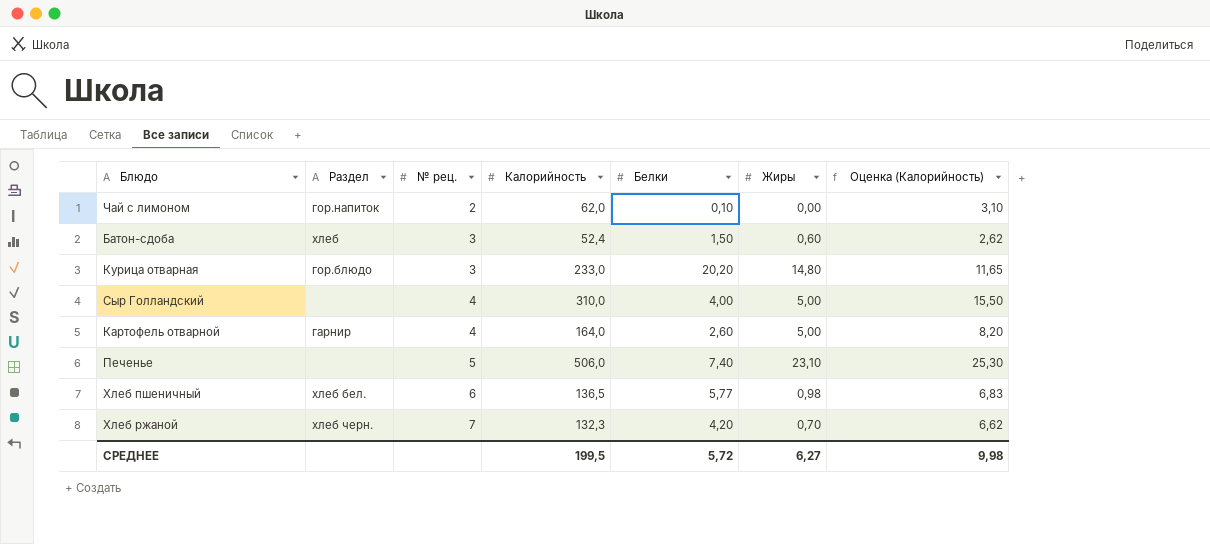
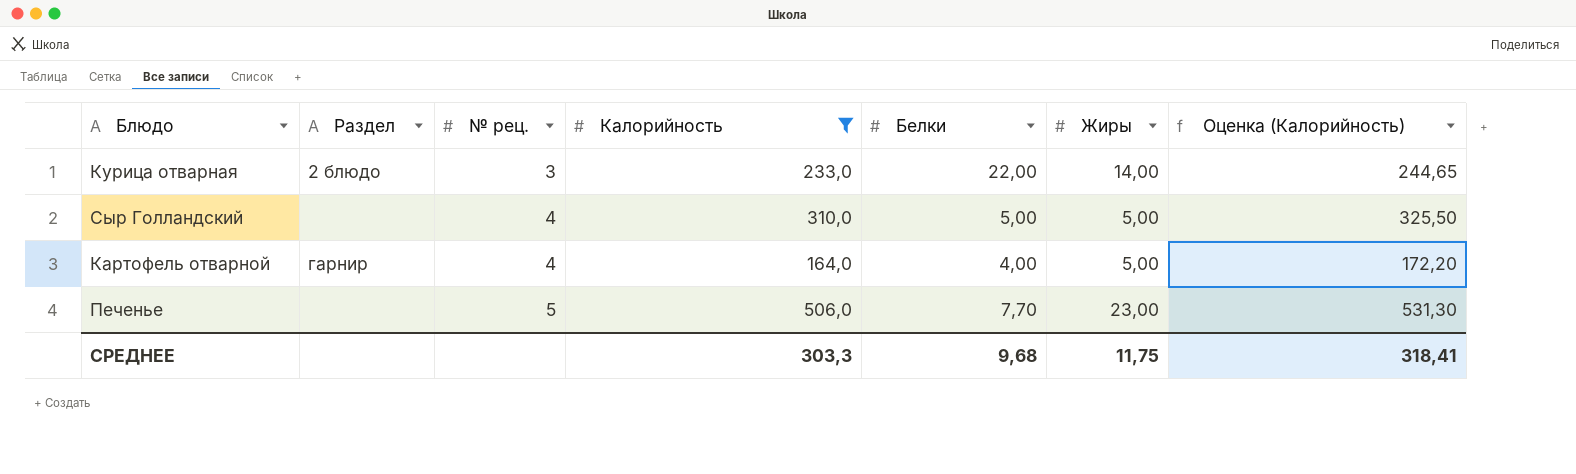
filter: none -> Калорийность >= 164,0
column Оценка (Калорийность) | formula: [Калорийность] * 0,05 -> [Калорийность] * 1,05
Курица отварная | Раздел: гор.блюдо -> 2 блюдо
Курица отварная | Белки: 20,20 -> 22,00
Курица отварная | Жиры: 14,80 -> 14,00
Сыр Голландский | Белки: 4,00 -> 5,00
Картофель отварной | Белки: 2,60 -> 4,00
Печенье | Белки: 7,40 -> 7,70
Печенье | Жиры: 23,10 -> 23,00
СРЕДНЕЕ | Калорийность: 199,5 -> 303,3
СРЕДНЕЕ | Белки: 5,72 -> 9,68
СРЕДНЕЕ | Жиры: 6,27 -> 11,75
СРЕДНЕЕ | Оценка (Калорийность): 9,98 -> 318,41

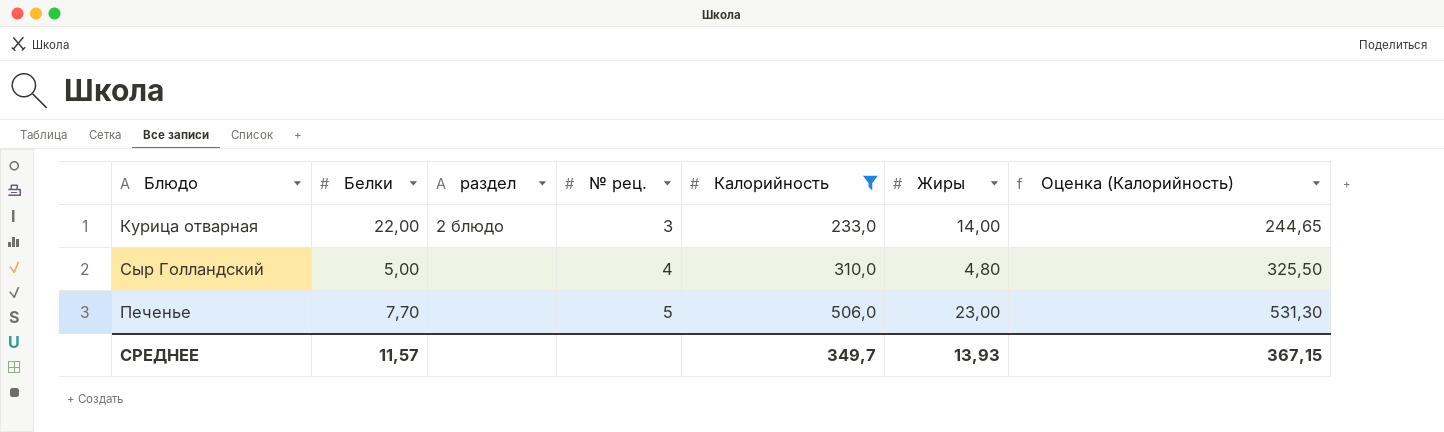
column Белки | position: 5 -> 2
column name: Раздел -> раздел
row Картофель отварной: гарнир | 4 | 164,0 | 4,00 | 5,00 | 172,20 -> none
Сыр Голландский | Жиры: 5,00 -> 4,80
СРЕДНЕЕ | Белки: 9,68 -> 11,57
СРЕДНЕЕ | Калорийность: 303,3 -> 349,7
СРЕДНЕЕ | Жиры: 11,75 -> 13,93
СРЕДНЕЕ | Оценка (Калорийность): 318,41 -> 367,15

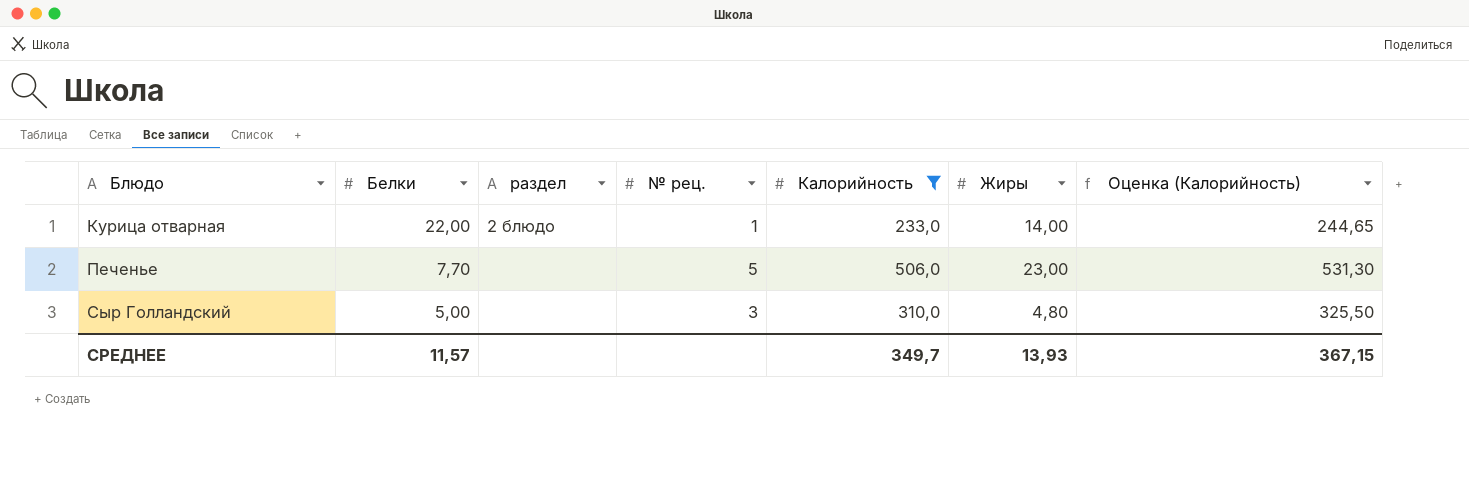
row order: № рец. ascending -> Блюдо ascending
Курица отварная | № рец.: 3 -> 1
Сыр Голландский | № рец.: 4 -> 3

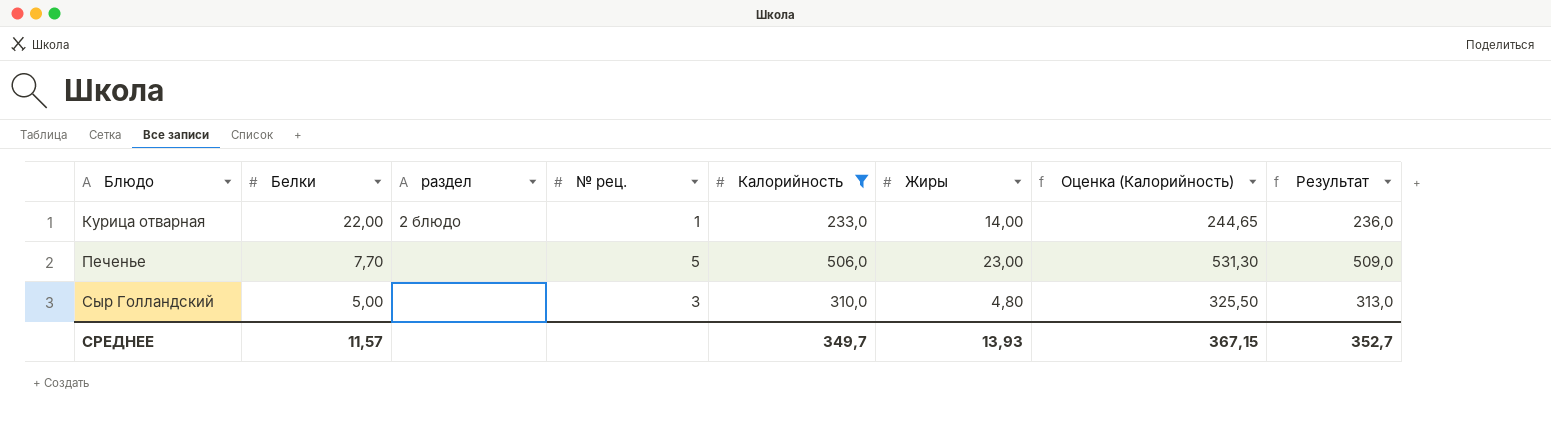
column Результат | formula: none -> [Калорийность] + 3

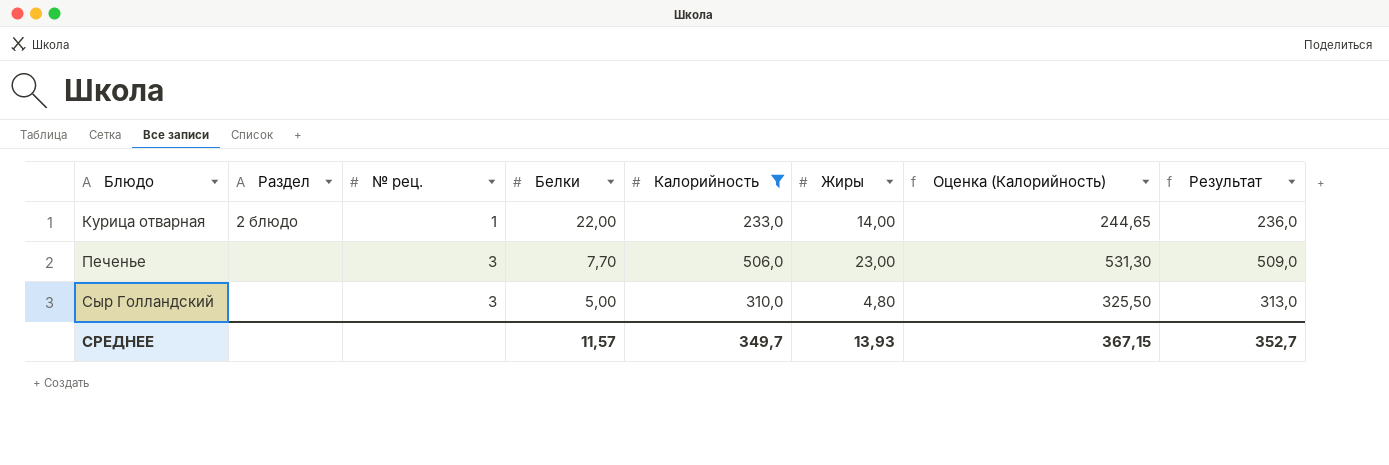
column name: раздел -> Раздел
column Белки | position: 2 -> 4
Печенье | № рец.: 5 -> 3

